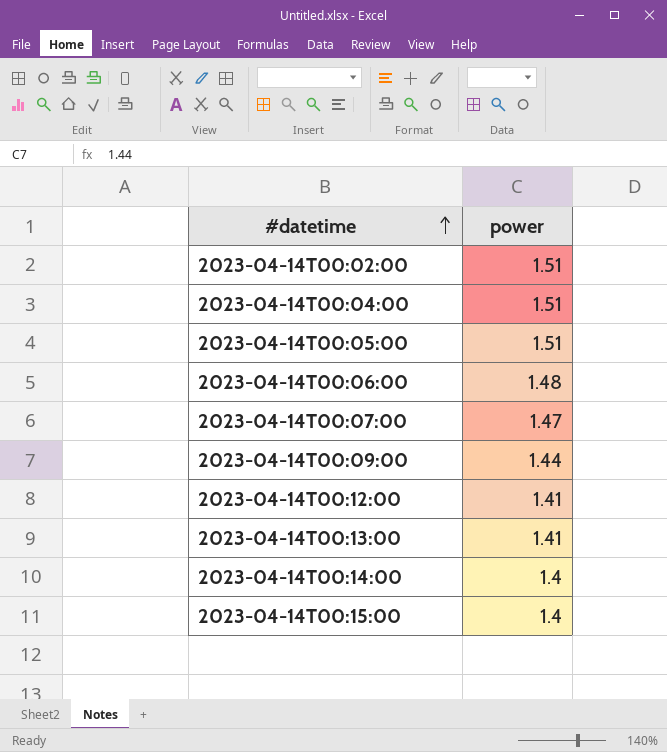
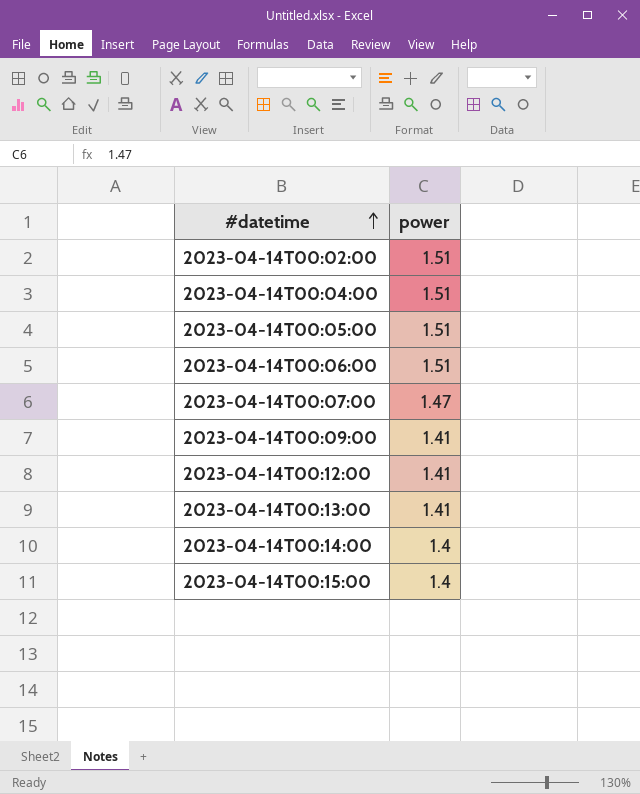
2023-04-14T00:06:00 | power: 1.48 -> 1.51
2023-04-14T00:09:00 | power: 1.44 -> 1.41

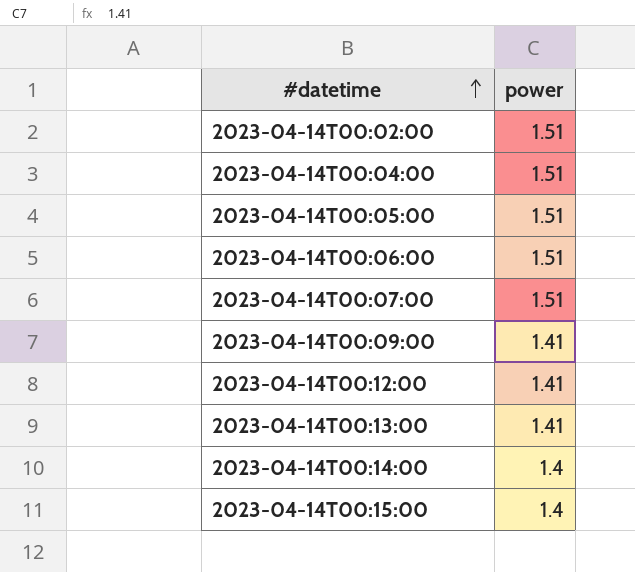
2023-04-14T00:07:00 | power: 1.47 -> 1.51

